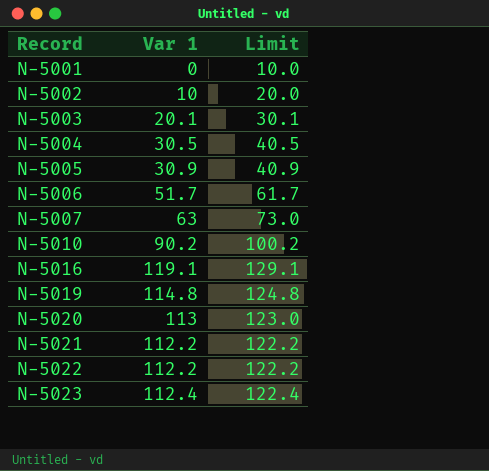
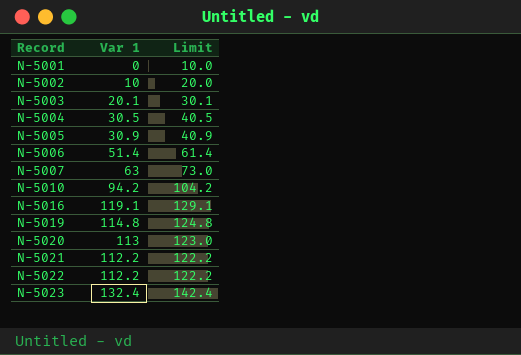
N-5006 | Var 1: 51.7 -> 51.4
N-5006 | Limit: 61.7 -> 61.4
N-5010 | Var 1: 90.2 -> 94.2
N-5010 | Limit: 100.2 -> 104.2
N-5023 | Var 1: 112.4 -> 132.4
N-5023 | Limit: 122.4 -> 142.4

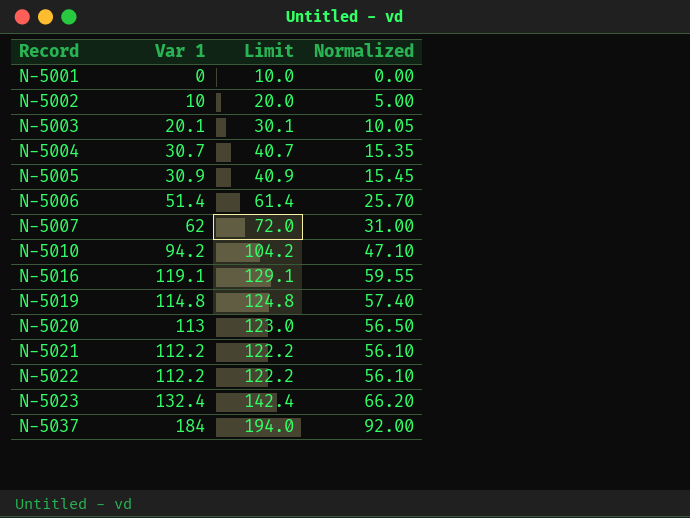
column Normalized | formula: none -> [Var 1] * 0.5
N-5004 | Var 1: 30.5 -> 30.7
N-5004 | Limit: 40.5 -> 40.7
N-5007 | Var 1: 63 -> 62
N-5007 | Limit: 73.0 -> 72.0
row N-5037: none -> 184 | 194.0 | 92.00

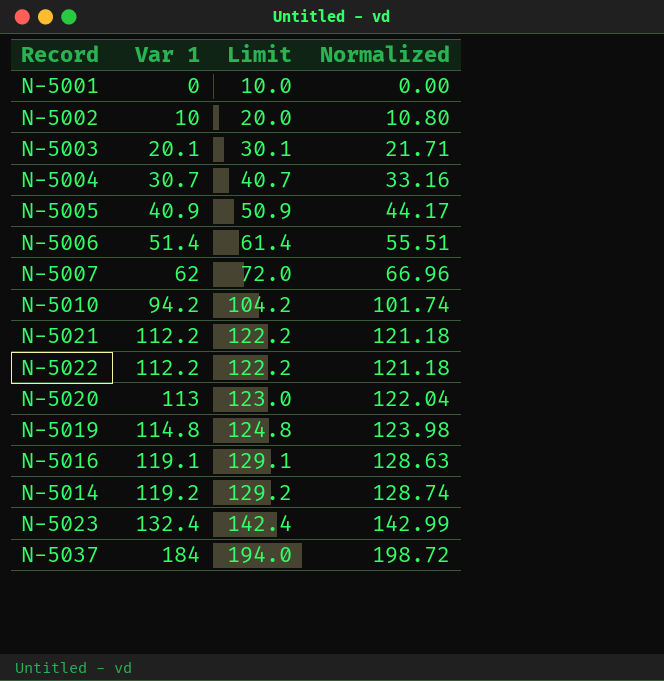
row order: Record ascending -> Var 1 ascending
column Normalized | formula: [Var 1] * 0.5 -> [Var 1] * 1.08
N-5005 | Var 1: 30.9 -> 40.9
N-5005 | Limit: 40.9 -> 50.9
row N-5014: none -> 119.2 | 129.2 | 128.74

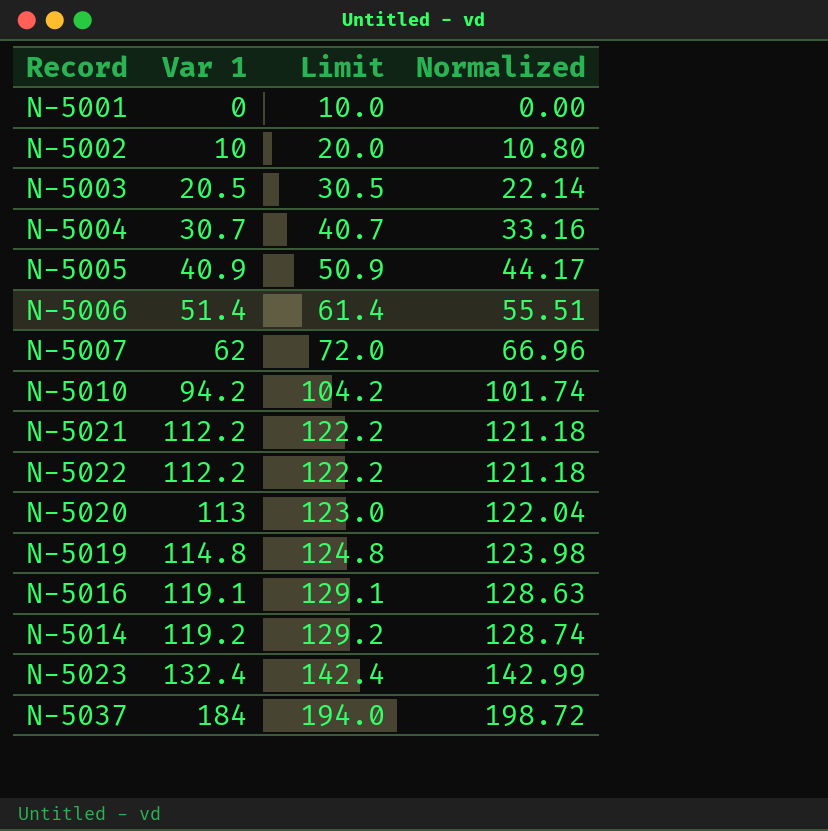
N-5003 | Var 1: 20.1 -> 20.5
N-5003 | Limit: 30.1 -> 30.5
N-5003 | Normalized: 21.71 -> 22.14

